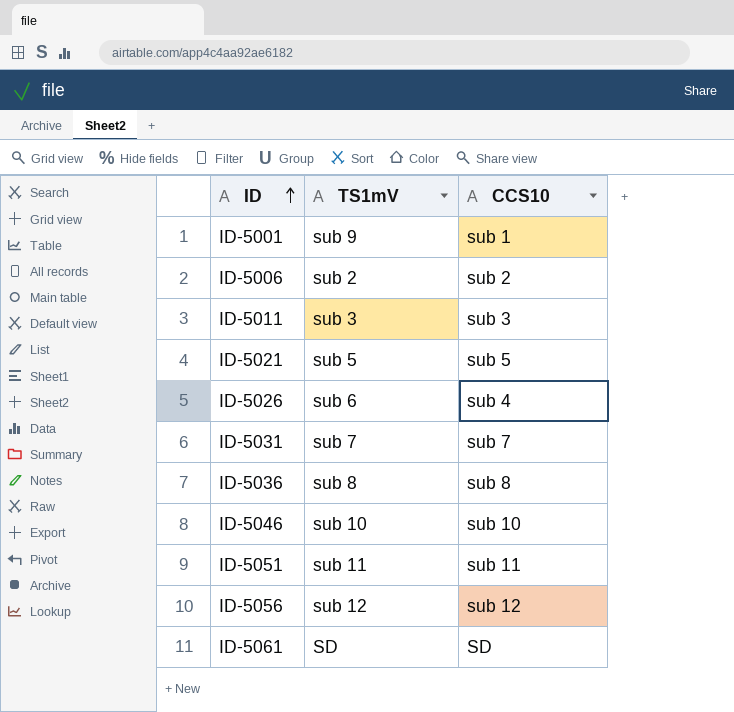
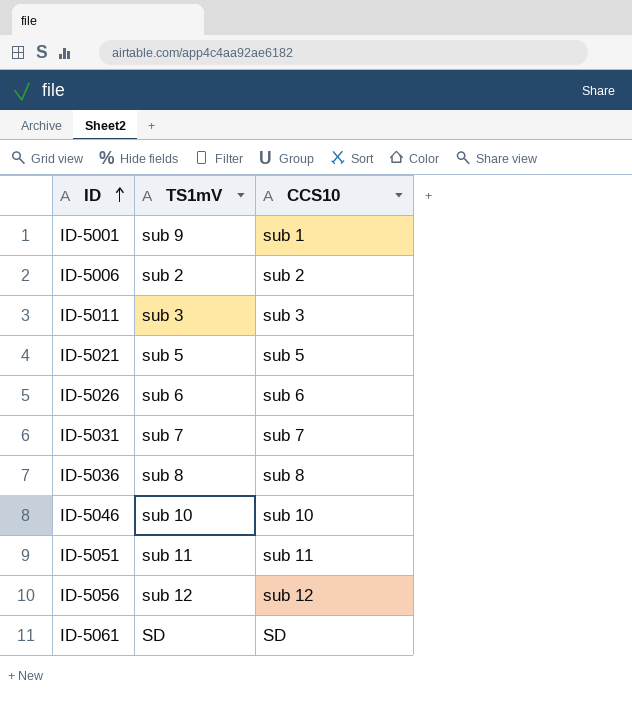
ID-5026 | CCS10: sub 4 -> sub 6

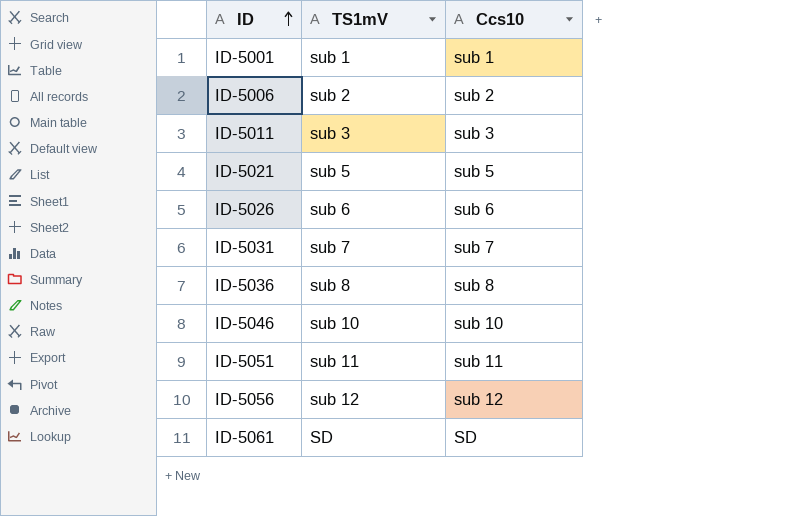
column name: CCS10 -> Ccs10
ID-5001 | TS1mV: sub 9 -> sub 1

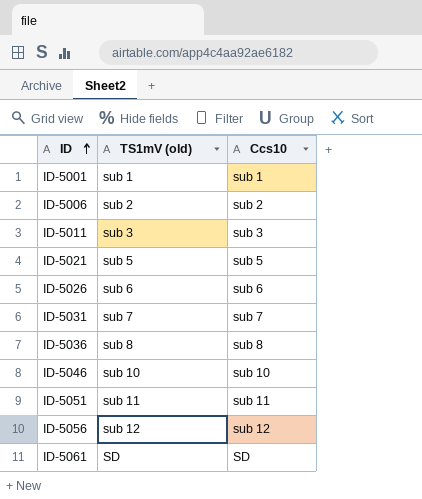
column name: TS1mV -> TS1mV (old)

